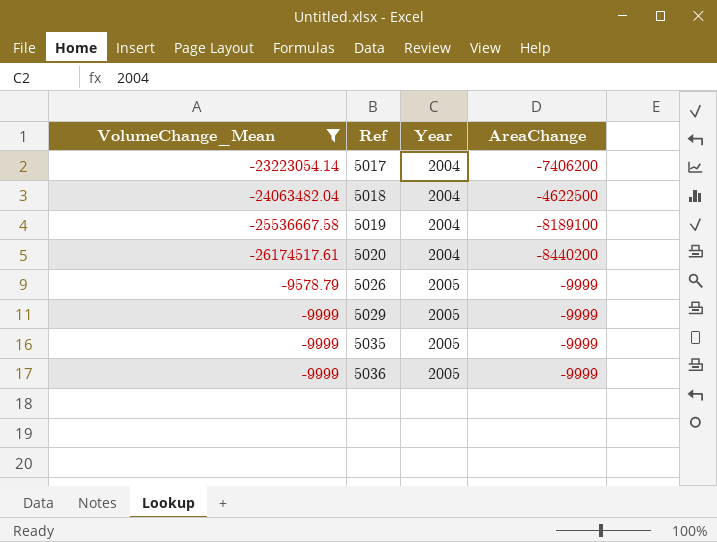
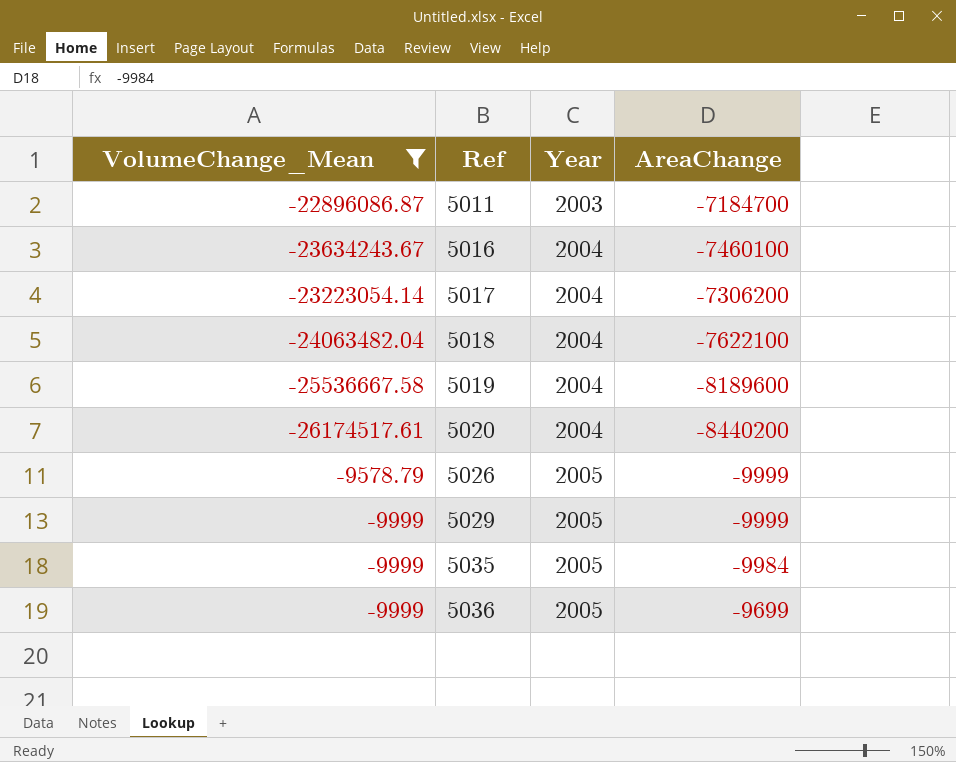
row 5011: none -> -22896086.87 | 2003 | -7184700
row 5016: none -> -23634243.67 | 2004 | -7460100
5017 | AreaChange: -7406200 -> -7306200
5018 | AreaChange: -4622500 -> -7622100
5019 | AreaChange: -8189100 -> -8189600
5035 | AreaChange: -9999 -> -9984
5036 | AreaChange: -9999 -> -9699

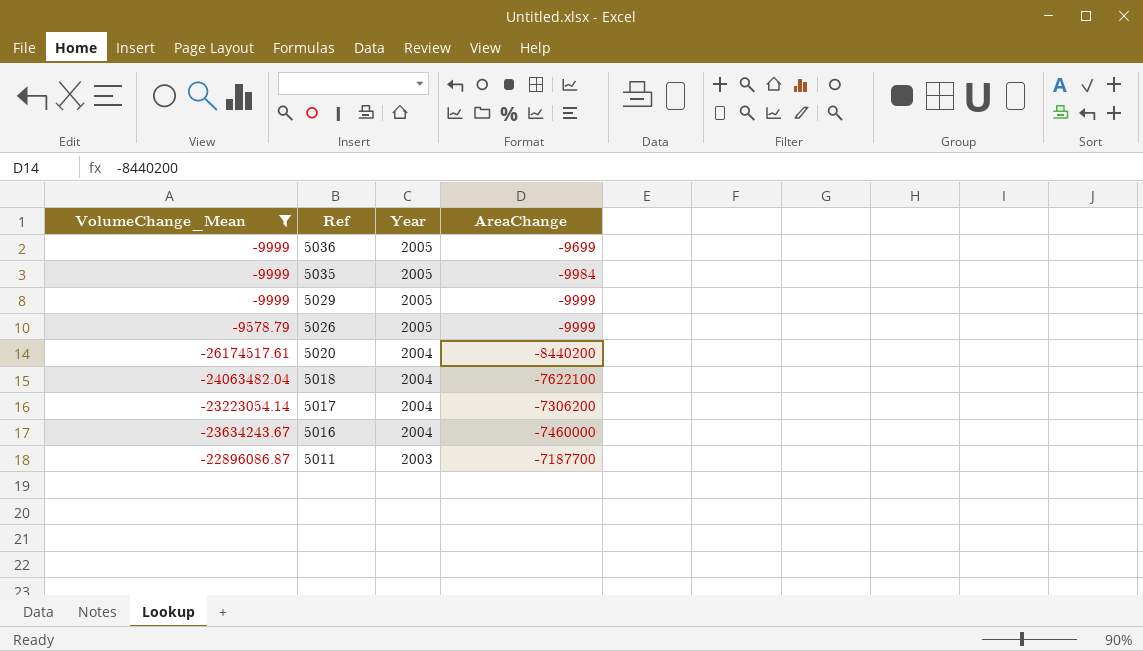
row order: Ref ascending -> Ref descending
row 5019: -25536667.58 | 2004 | -8189600 -> none
5016 | AreaChange: -7460100 -> -7460000
5011 | AreaChange: -7184700 -> -7187700

